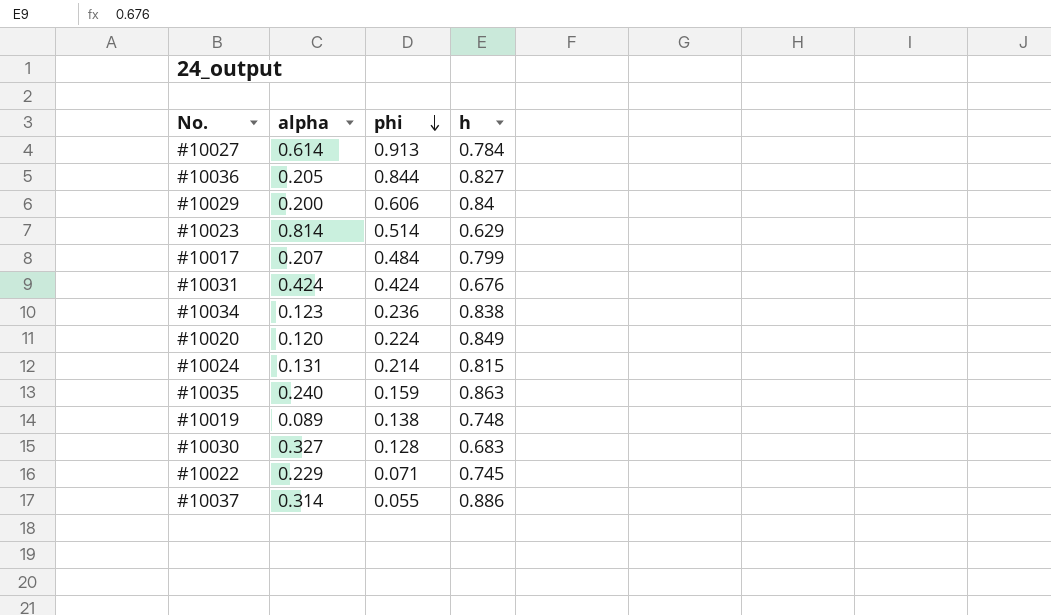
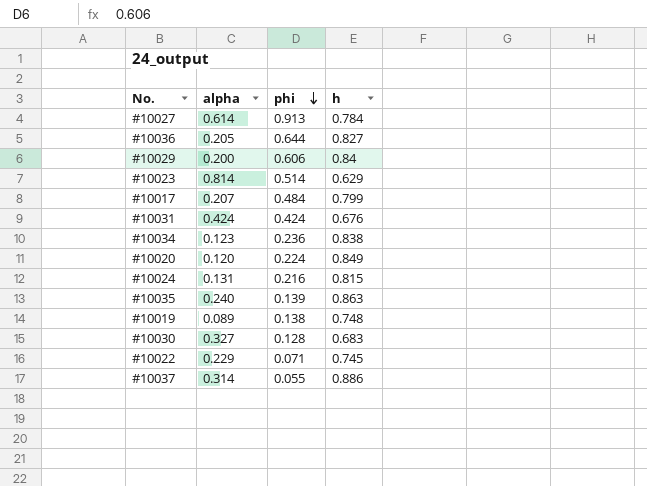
#10036 | phi: 0.844 -> 0.644
#10024 | phi: 0.214 -> 0.216
#10035 | phi: 0.159 -> 0.139

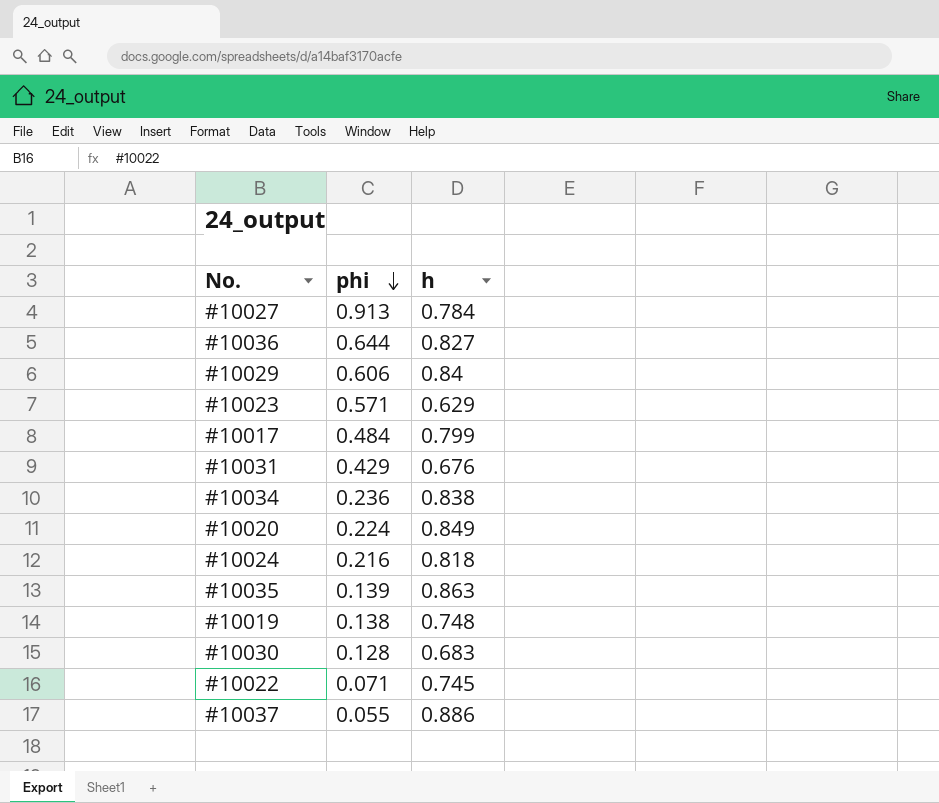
column alpha | position: 2 -> none
#10023 | phi: 0.514 -> 0.571
#10031 | phi: 0.424 -> 0.429
#10024 | h: 0.815 -> 0.818

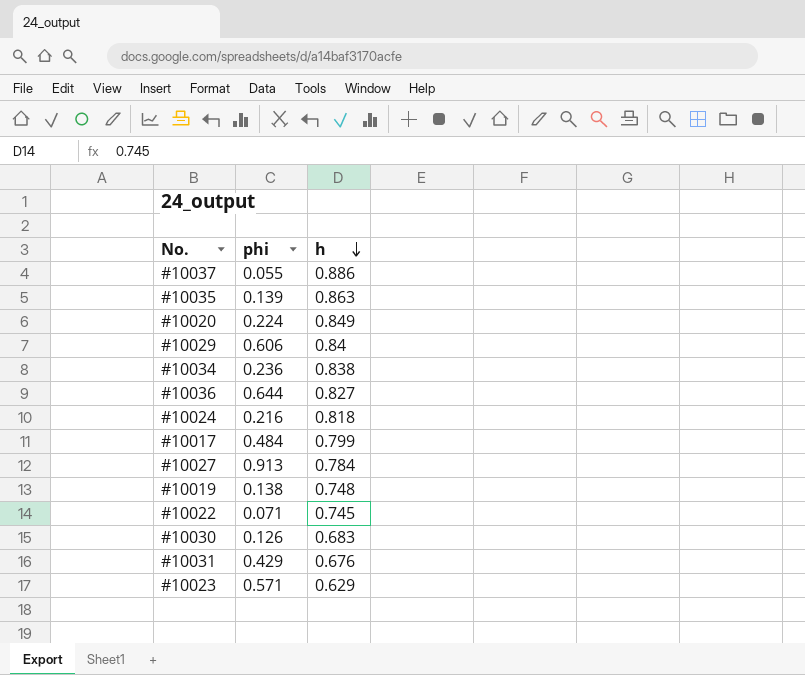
row order: phi descending -> h descending
#10030 | phi: 0.128 -> 0.126

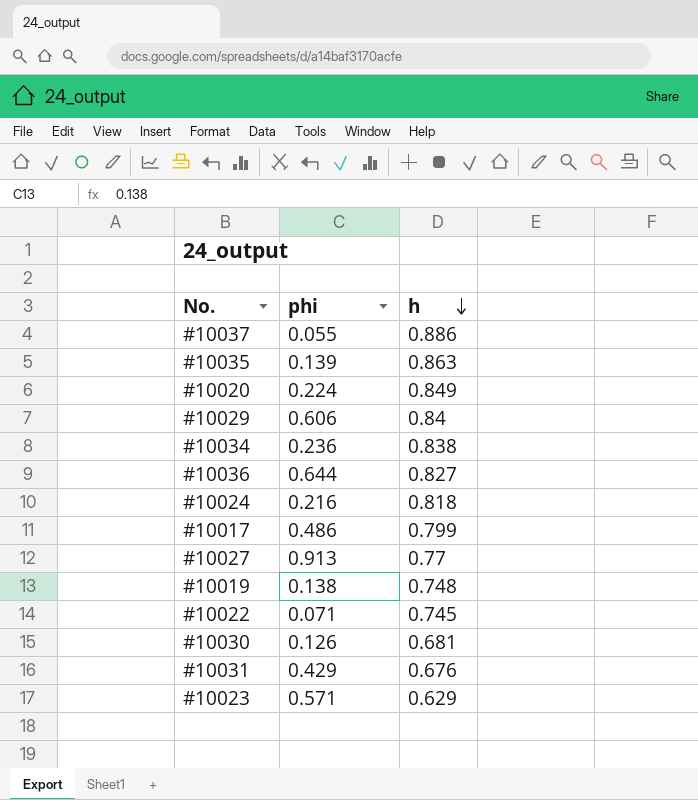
#10017 | phi: 0.484 -> 0.486
#10027 | h: 0.784 -> 0.77
#10030 | h: 0.683 -> 0.681

